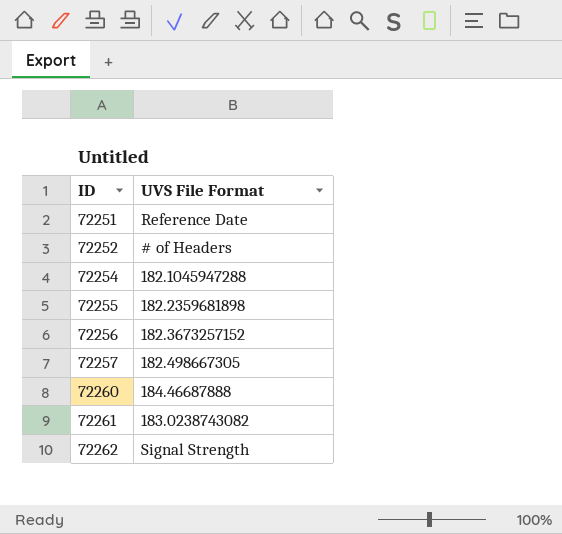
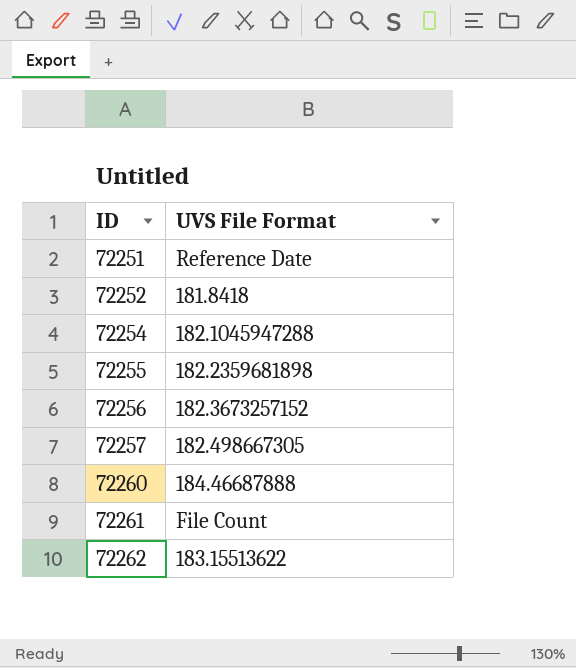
72252 | UVS File Format: # of Headers -> 181.8418
72261 | UVS File Format: 183.0238743082 -> File Count
72262 | UVS File Format: Signal Strength -> 183.15513622

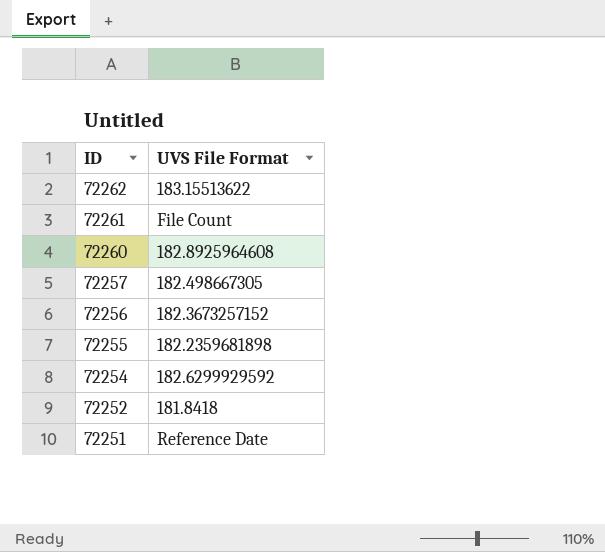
row order: ID ascending -> ID descending
72260 | UVS File Format: 184.46687888 -> 182.8925964608
72254 | UVS File Format: 182.1045947288 -> 182.6299929592

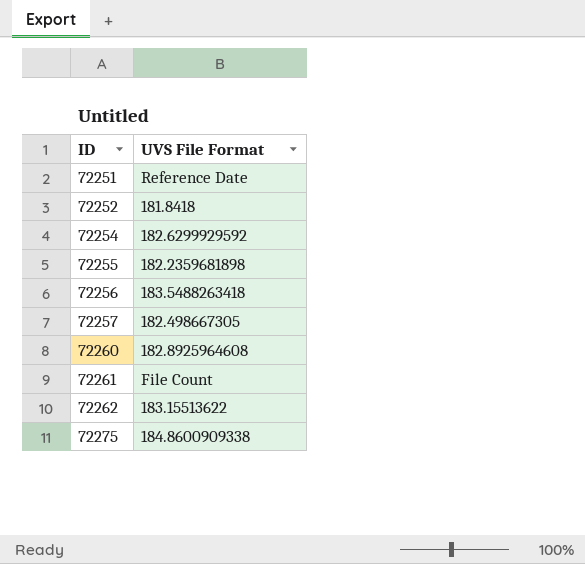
row order: ID descending -> ID ascending
72256 | UVS File Format: 182.3673257152 -> 183.5488263418
row 72275: none -> 184.8600909338

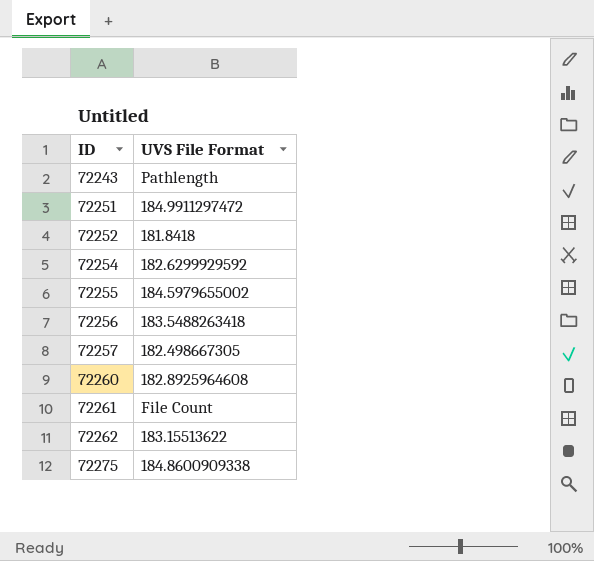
row 72243: none -> Pathlength
72251 | UVS File Format: Reference Date -> 184.9911297472
72255 | UVS File Format: 182.2359681898 -> 184.5979655002

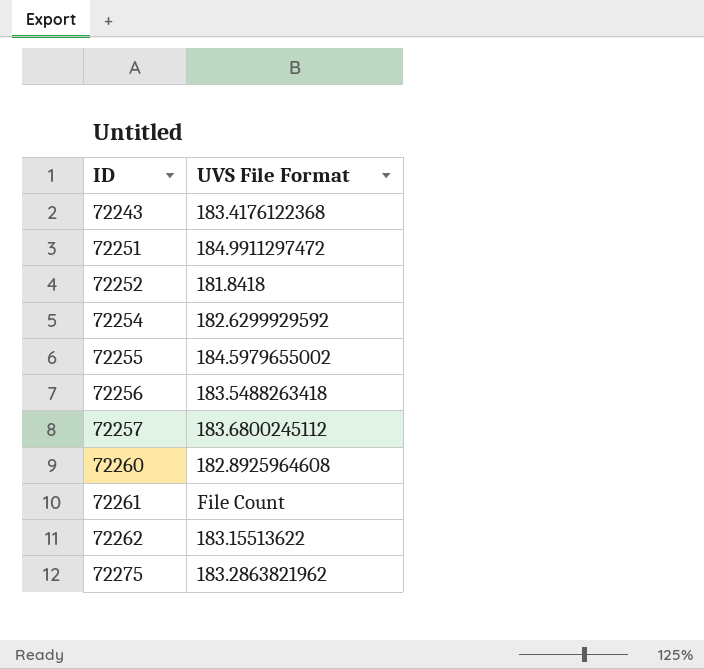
72243 | UVS File Format: Pathlength -> 183.4176122368
72257 | UVS File Format: 182.498667305 -> 183.6800245112
72275 | UVS File Format: 184.8600909338 -> 183.2863821962

